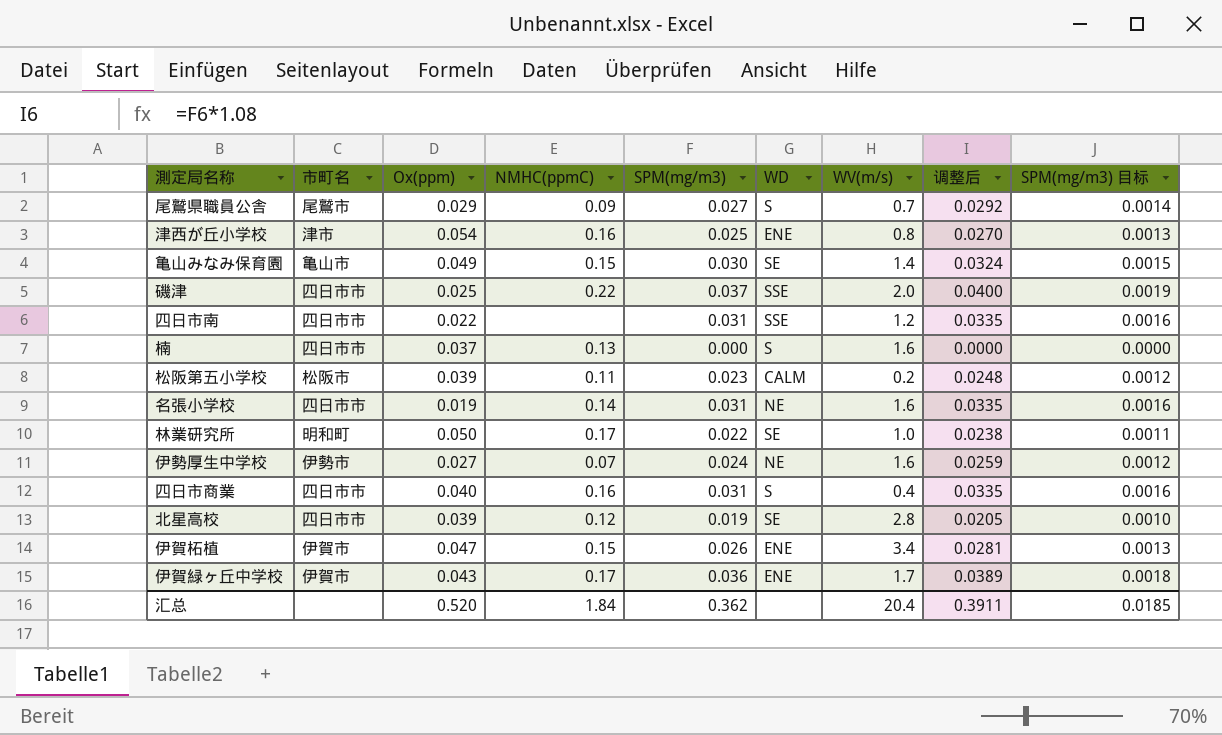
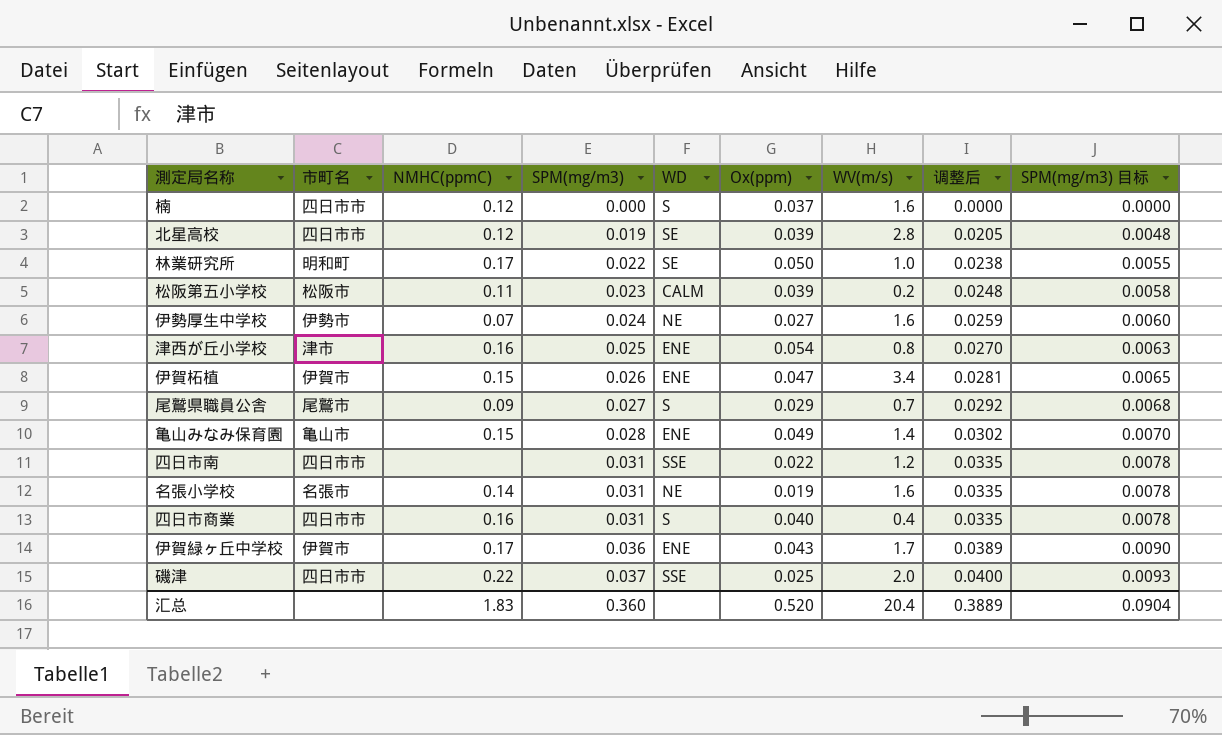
row order: none -> SPM(mg/m3) ascending
column Ox(ppm) | position: 3 -> 6
column SPM(mg/m3) 目标 | formula: [SPM(mg/m3)] * 0.05 -> [SPM(mg/m3)] * 0.25
楠 | NMHC(ppmC): 0.13 -> 0.12
亀山みなみ保育園 | SPM(mg/m3): 0.030 -> 0.028
亀山みなみ保育園 | WD: SE -> ENE
亀山みなみ保育園 | 调整后: 0.0324 -> 0.0302
名張小学校 | 市町名: 四日市市 -> 名張市
汇总 | NMHC(ppmC): 1.84 -> 1.83
汇总 | SPM(mg/m3): 0.362 -> 0.360
汇总 | 调整后: 0.3911 -> 0.3889
汇总 | SPM(mg/m3) 目标: 0.0185 -> 0.0904

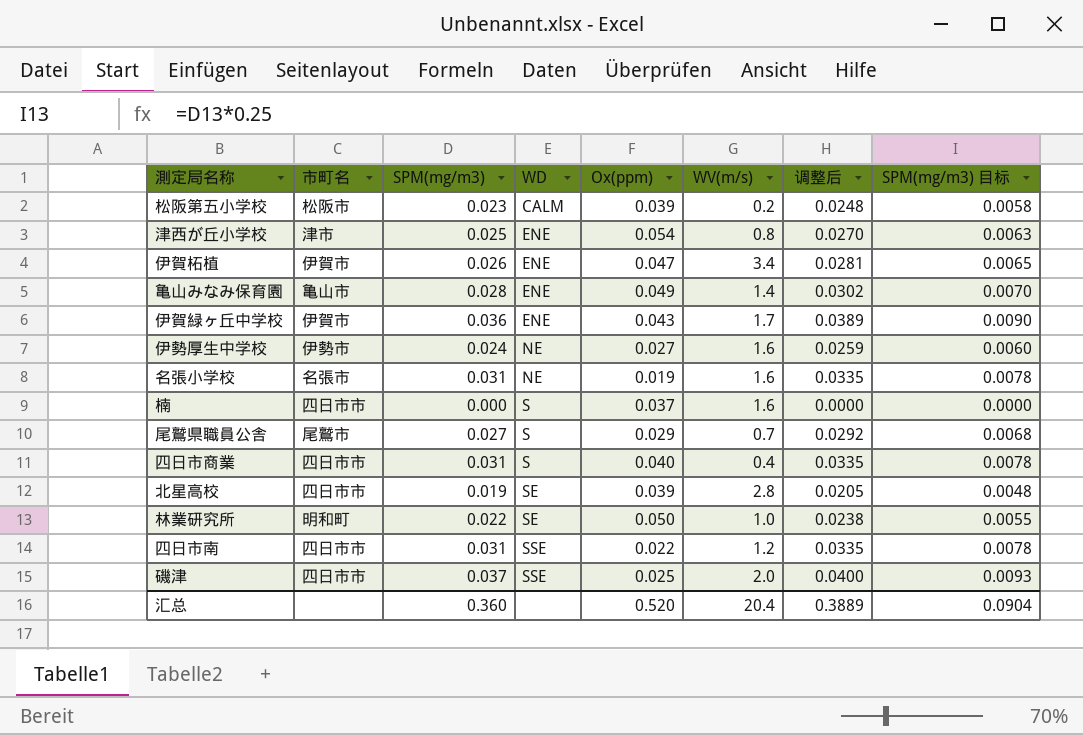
row order: SPM(mg/m3) ascending -> WD ascending
column NMHC(ppmC) | position: 3 -> none

